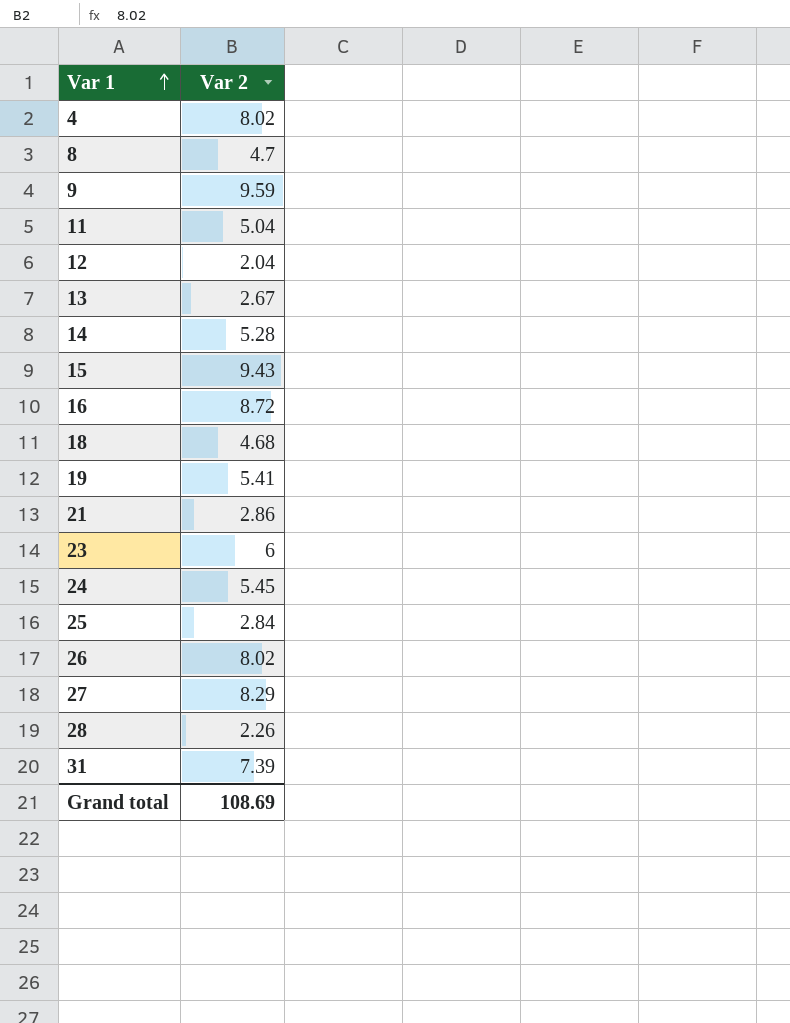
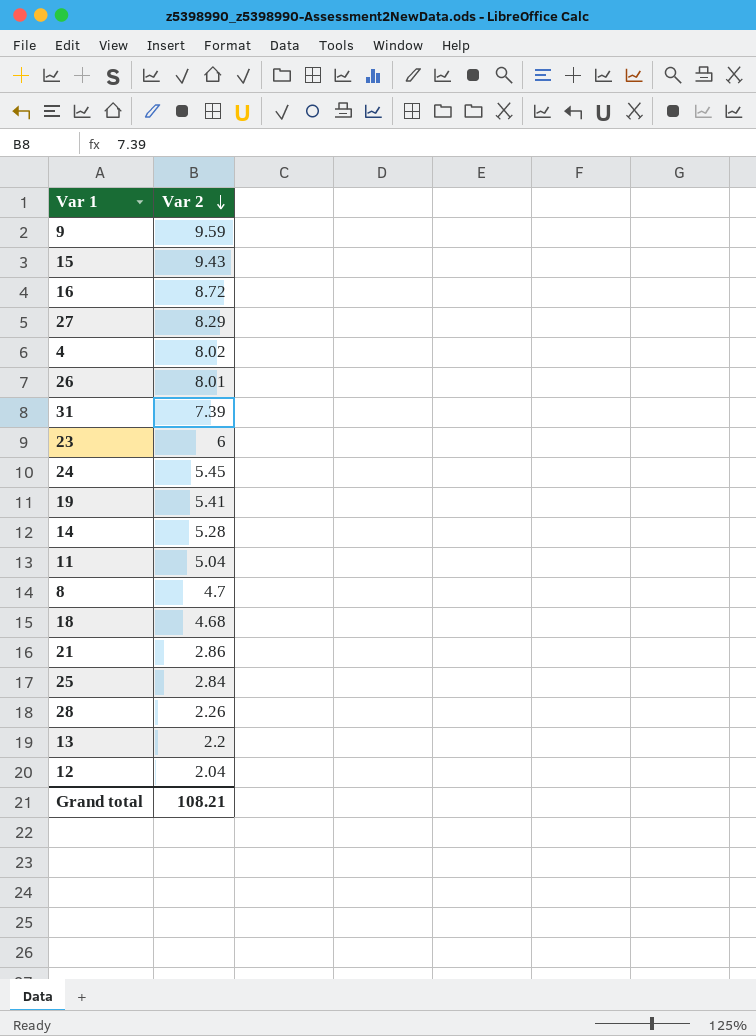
row order: Var 1 ascending -> Var 2 descending
26 | Var 2: 8.02 -> 8.01
13 | Var 2: 2.67 -> 2.2
Grand total | Var 2: 108.69 -> 108.21

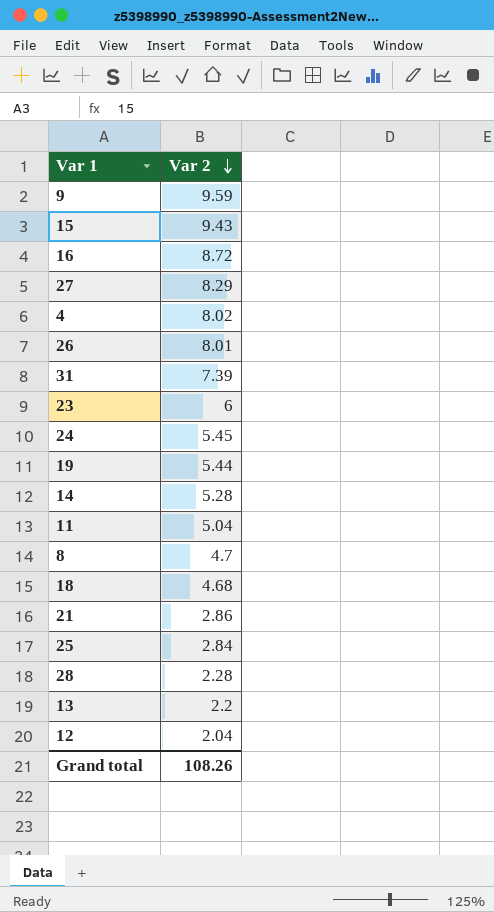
19 | Var 2: 5.41 -> 5.44
28 | Var 2: 2.26 -> 2.28
Grand total | Var 2: 108.21 -> 108.26

